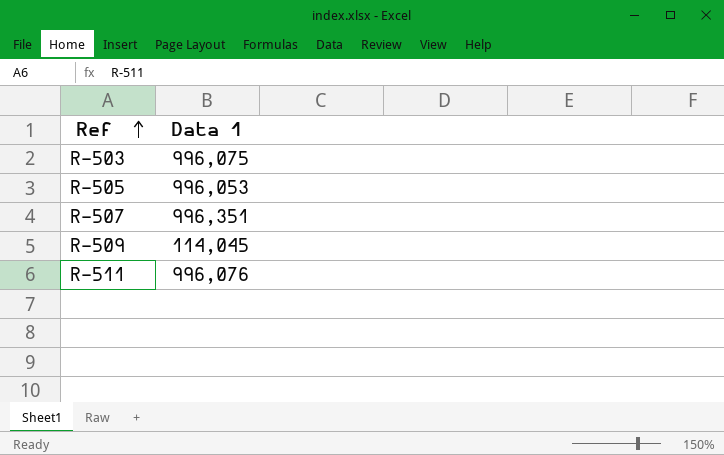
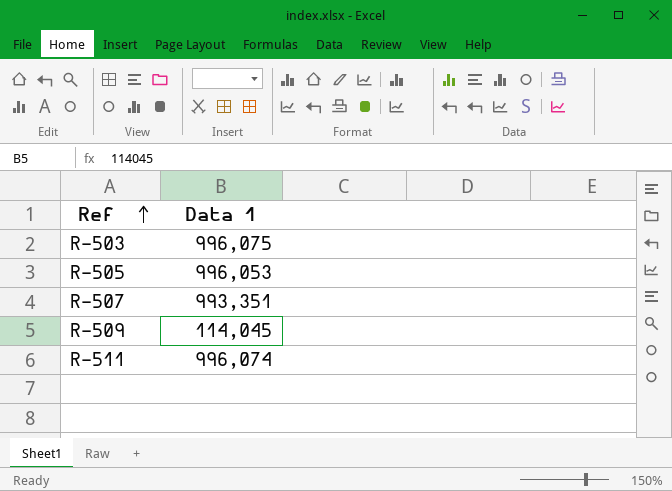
R-507 | Data 1: 996,351 -> 993,351
R-511 | Data 1: 996,076 -> 996,074

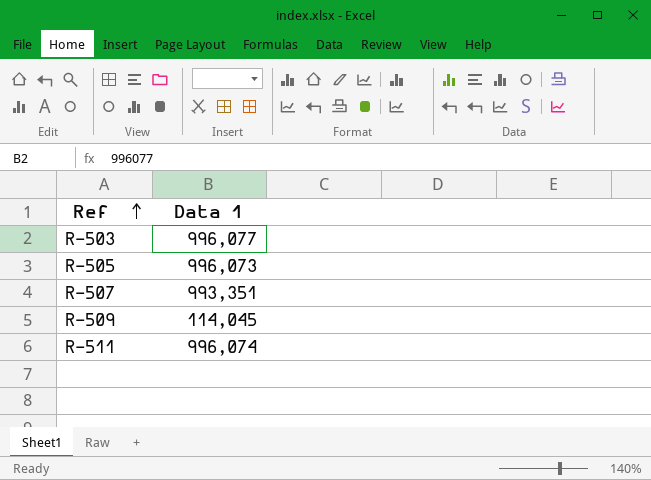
R-503 | Data 1: 996,075 -> 996,077
R-505 | Data 1: 996,053 -> 996,073

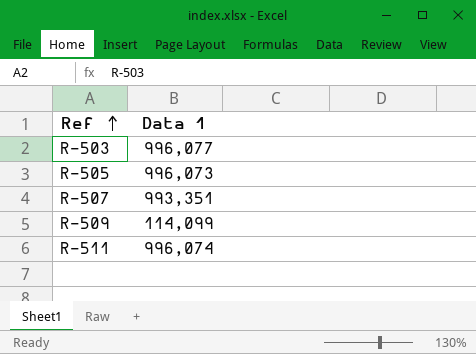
R-509 | Data 1: 114,045 -> 114,099

